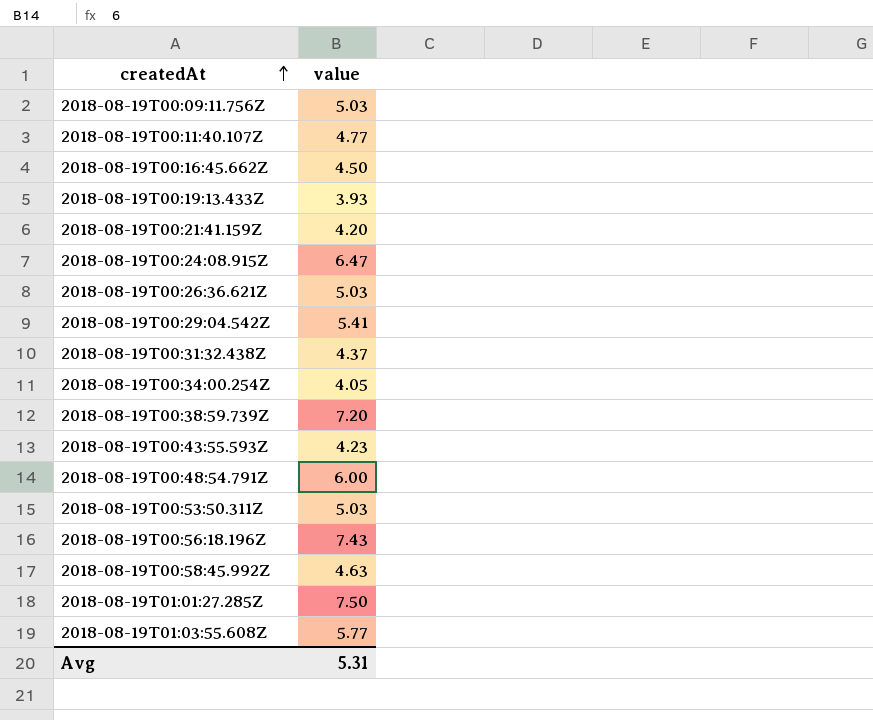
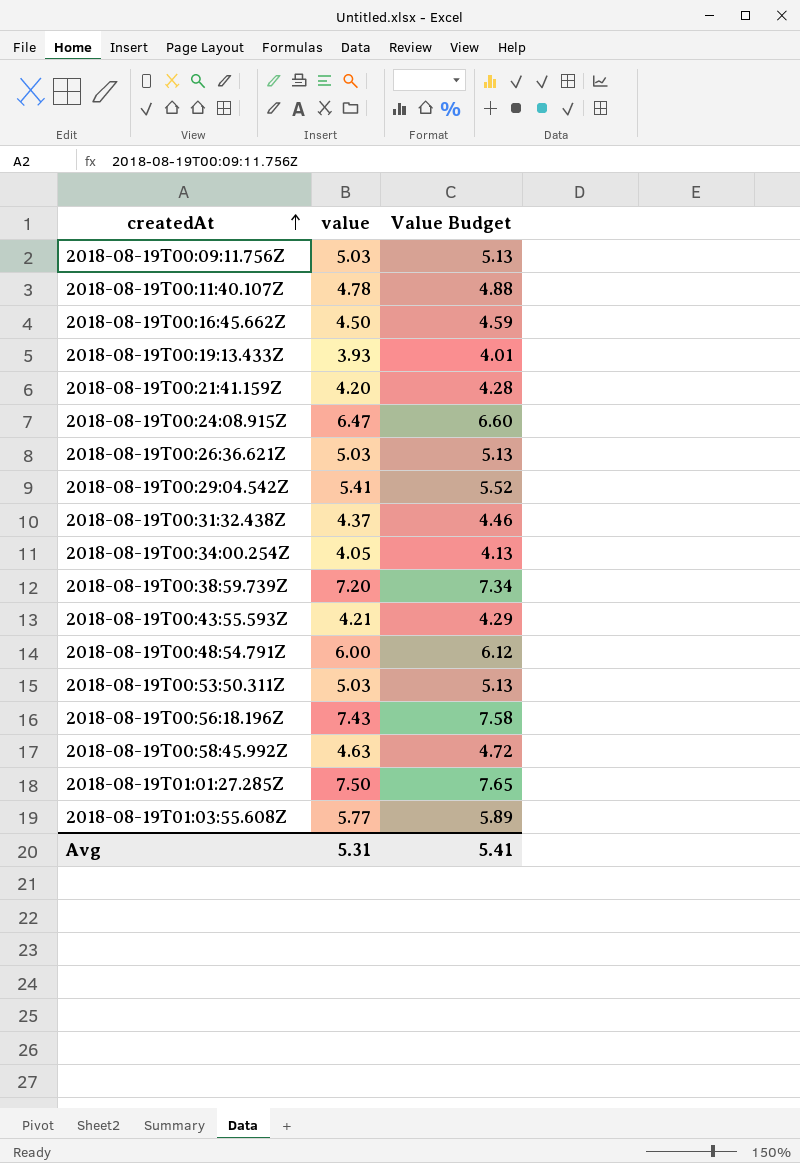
column Value Budget | formula: none -> [value] * 1.02
2018-08-19T00:11:40.107Z | value: 4.77 -> 4.78
2018-08-19T00:43:55.593Z | value: 4.23 -> 4.21

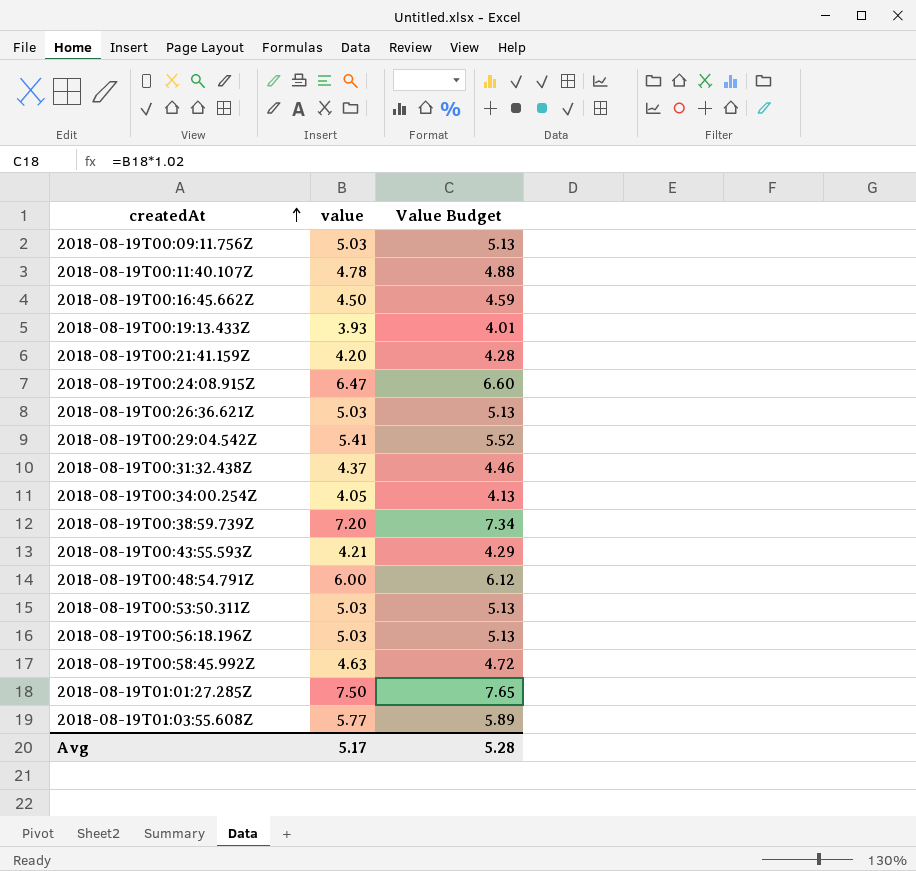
2018-08-19T00:56:18.196Z | value: 7.43 -> 5.03
2018-08-19T00:56:18.196Z | Value Budget: 7.58 -> 5.13
Avg | value: 5.31 -> 5.17
Avg | Value Budget: 5.41 -> 5.28

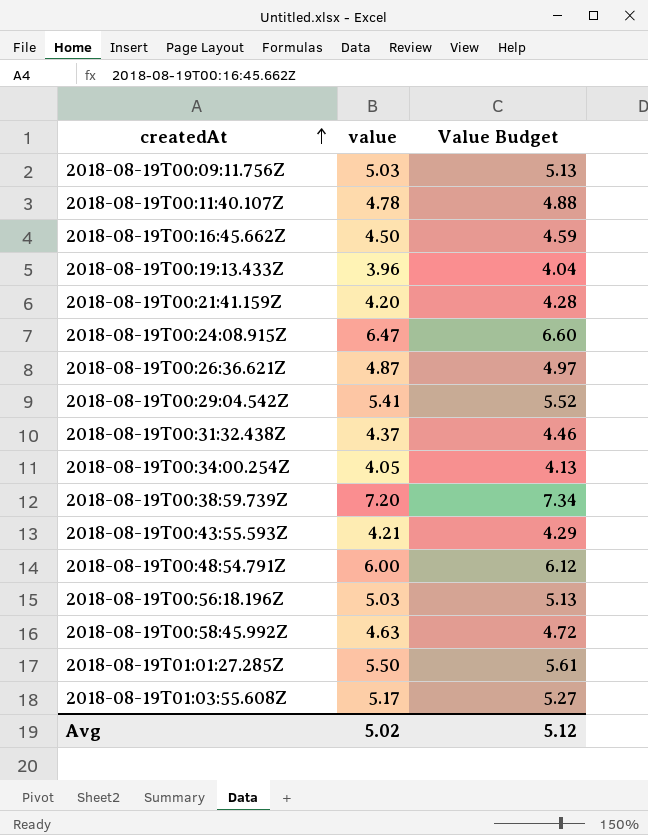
row 2018-08-19T00:53:50.311Z: 5.03 | 5.13 -> none
2018-08-19T00:19:13.433Z | value: 3.93 -> 3.96
2018-08-19T00:19:13.433Z | Value Budget: 4.01 -> 4.04
2018-08-19T00:26:36.621Z | value: 5.03 -> 4.87
2018-08-19T00:26:36.621Z | Value Budget: 5.13 -> 4.97
2018-08-19T01:01:27.285Z | value: 7.50 -> 5.50
2018-08-19T01:01:27.285Z | Value Budget: 7.65 -> 5.61
2018-08-19T01:03:55.608Z | value: 5.77 -> 5.17
2018-08-19T01:03:55.608Z | Value Budget: 5.89 -> 5.27
Avg | value: 5.17 -> 5.02
Avg | Value Budget: 5.28 -> 5.12

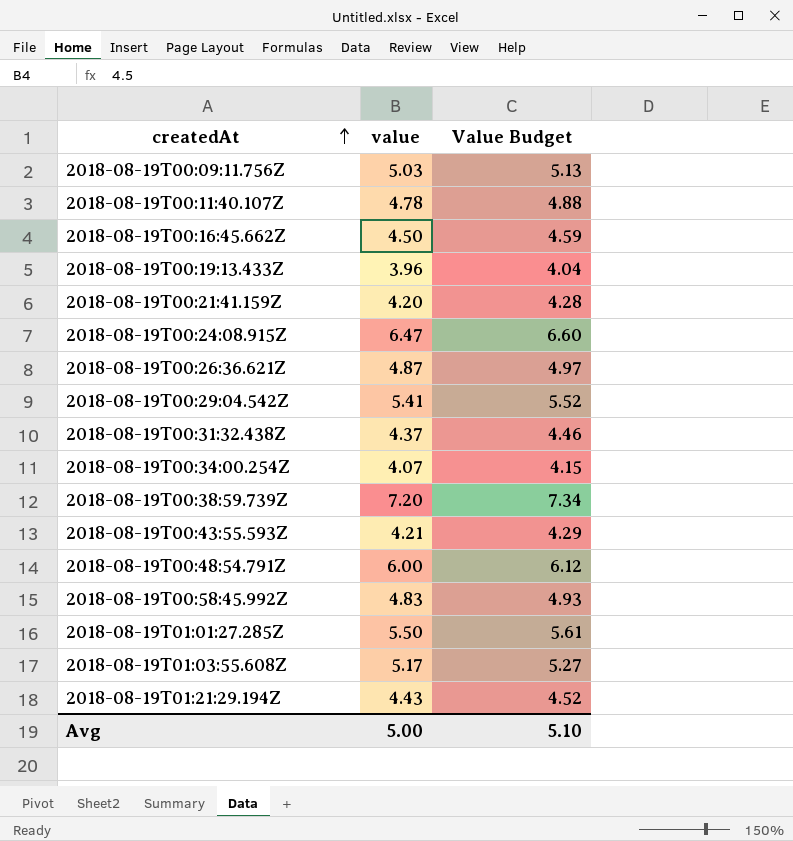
row 2018-08-19T00:56:18.196Z: 5.03 | 5.13 -> none
2018-08-19T00:34:00.254Z | value: 4.05 -> 4.07
2018-08-19T00:34:00.254Z | Value Budget: 4.13 -> 4.15
2018-08-19T00:58:45.992Z | value: 4.63 -> 4.83
2018-08-19T00:58:45.992Z | Value Budget: 4.72 -> 4.93
row 2018-08-19T01:21:29.194Z: none -> 4.43 | 4.52
Avg | value: 5.02 -> 5.00
Avg | Value Budget: 5.12 -> 5.10

